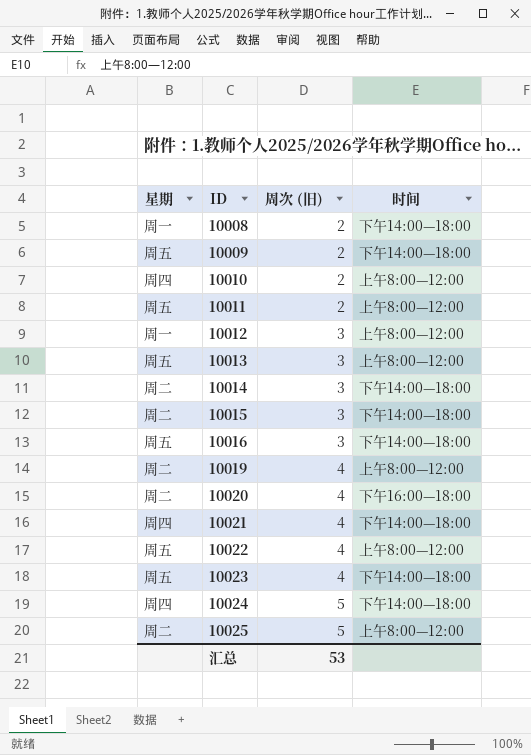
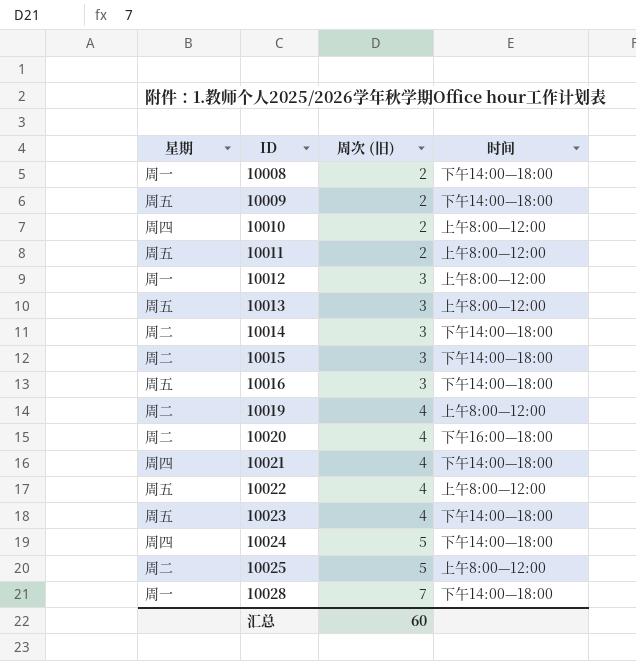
row 10028: none -> 周一 | 7 | 下午14:00—18:00
汇总 | 周次 (旧): 53 -> 60

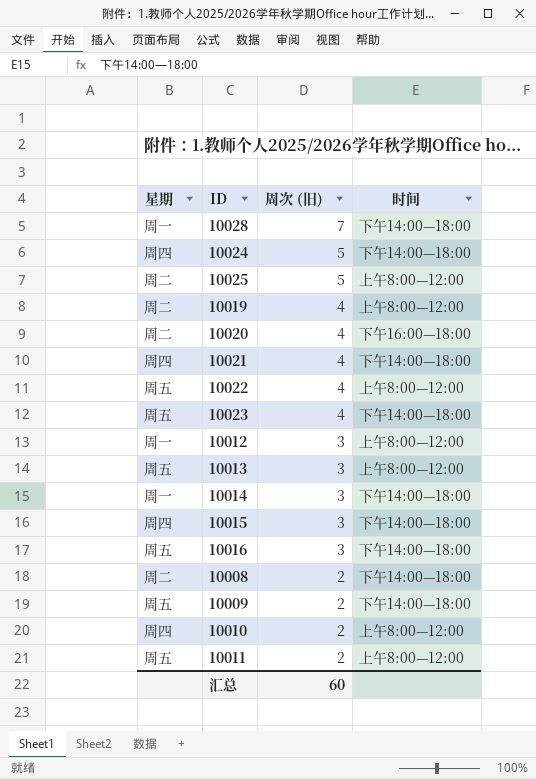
row order: ID ascending -> 周次 (旧) descending
10014 | 星期: 周二 -> 周一
10015 | 星期: 周二 -> 周四
10008 | 星期: 周一 -> 周二

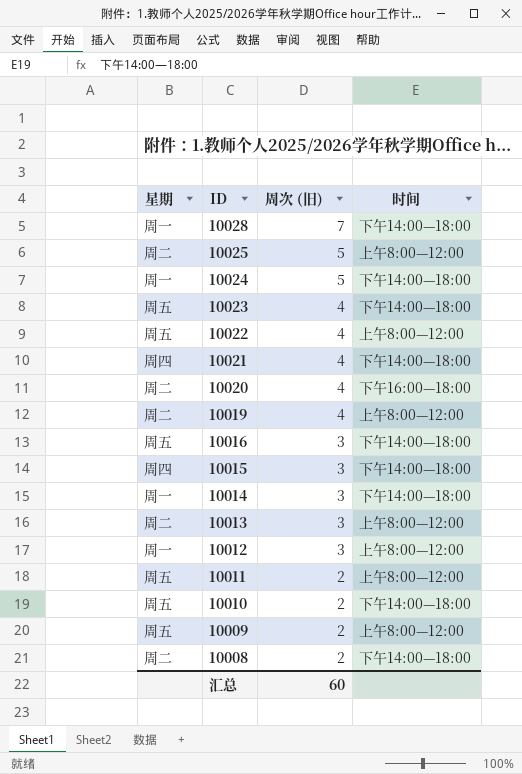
row order: 周次 (旧) descending -> ID descending
10024 | 星期: 周四 -> 周一
10013 | 星期: 周五 -> 周二
10010 | 星期: 周四 -> 周五
10010 | 时间: 上午8:00—12:00 -> 下午14:00—18:00
10009 | 时间: 下午14:00—18:00 -> 上午8:00—12:00

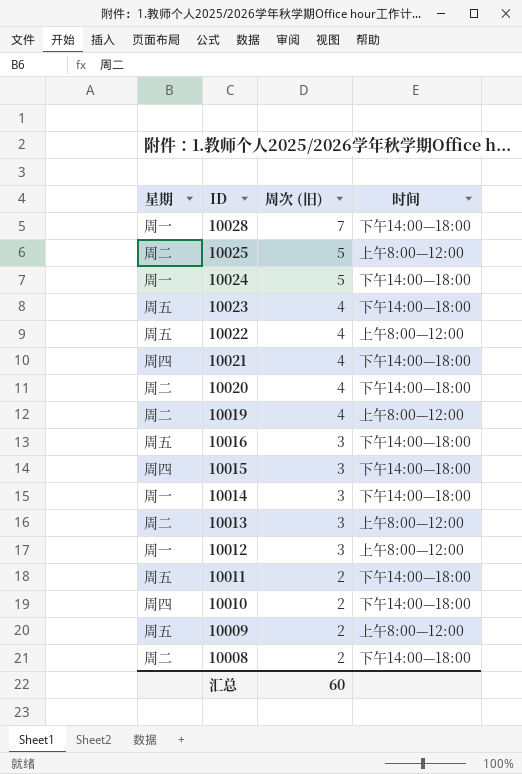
10020 | 时间: 下午16:00—18:00 -> 下午14:00—18:00
10011 | 时间: 上午8:00—12:00 -> 下午14:00—18:00
10010 | 星期: 周五 -> 周四

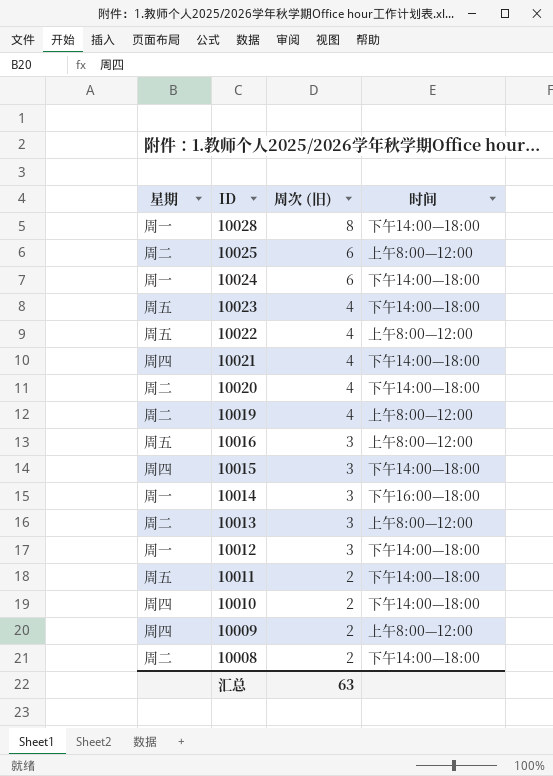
10028 | 周次 (旧): 7 -> 8
10025 | 周次 (旧): 5 -> 6
10024 | 周次 (旧): 5 -> 6
10016 | 时间: 下午14:00—18:00 -> 上午8:00—12:00
10014 | 时间: 下午14:00—18:00 -> 下午16:00—18:00
10012 | 时间: 上午8:00—12:00 -> 下午14:00—18:00
10009 | 星期: 周五 -> 周四
汇总 | 周次 (旧): 60 -> 63

